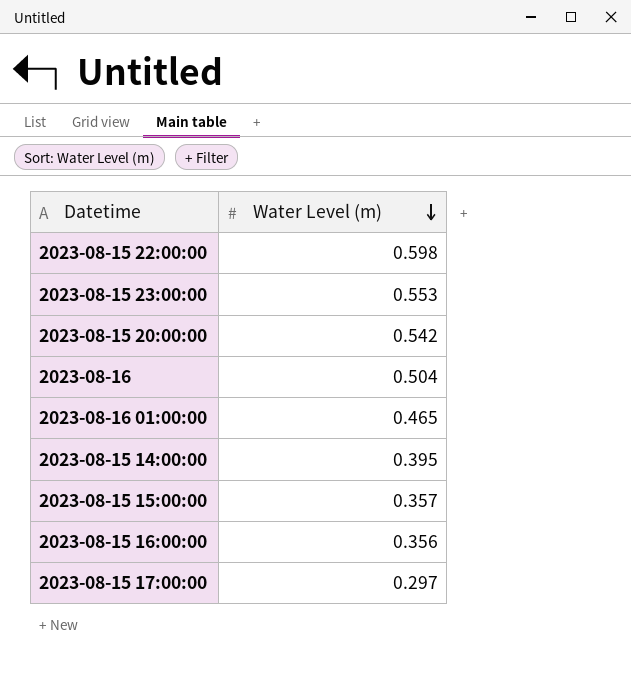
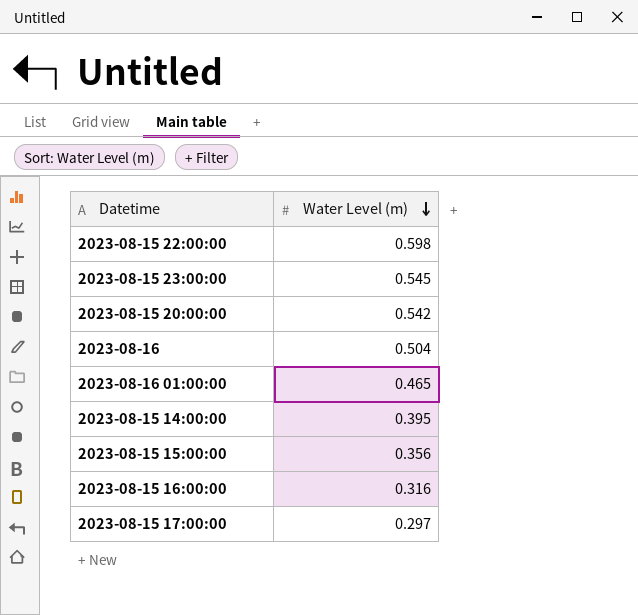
2023-08-15 23:00:00 | Water Level (m): 0.553 -> 0.545
2023-08-15 15:00:00 | Water Level (m): 0.357 -> 0.356
2023-08-15 16:00:00 | Water Level (m): 0.356 -> 0.316

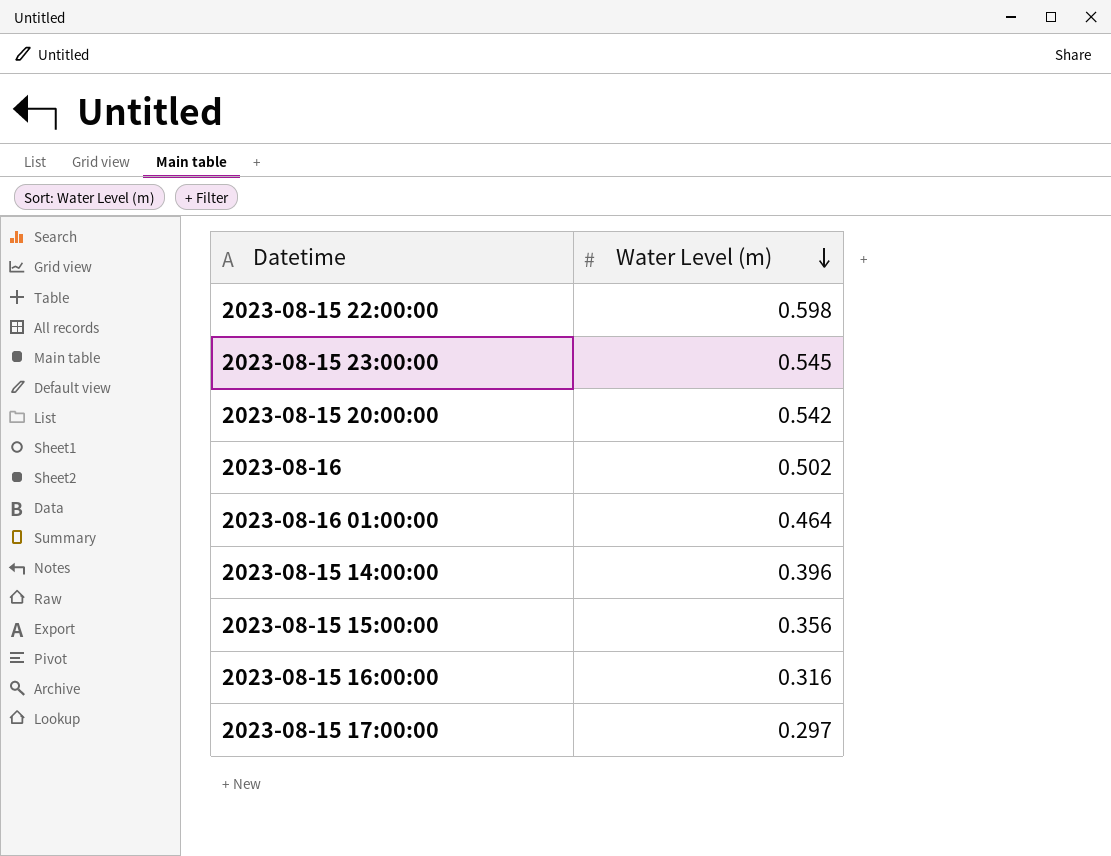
2023-08-16 | Water Level (m): 0.504 -> 0.502
2023-08-16 01:00:00 | Water Level (m): 0.465 -> 0.464
2023-08-15 14:00:00 | Water Level (m): 0.395 -> 0.396

